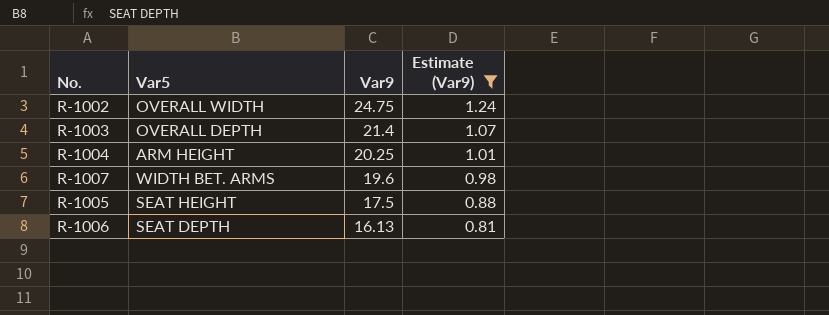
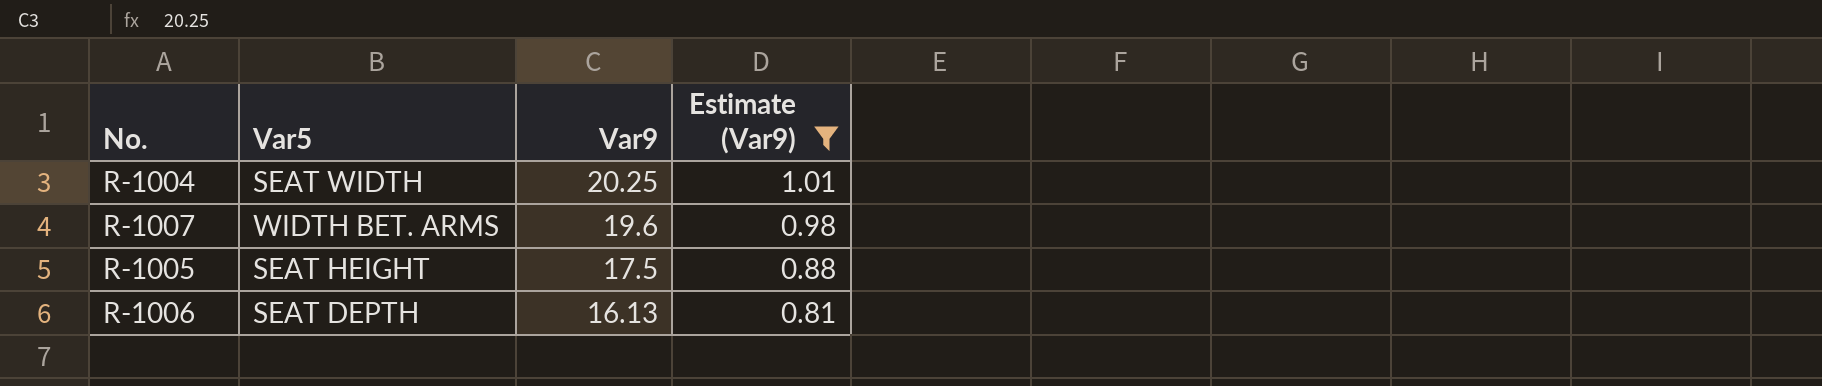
row R-1002: OVERALL WIDTH | 24.75 | 1.24 -> none
row R-1003: OVERALL DEPTH | 21.4 | 1.07 -> none
R-1004 | Var5: ARM HEIGHT -> SEAT WIDTH

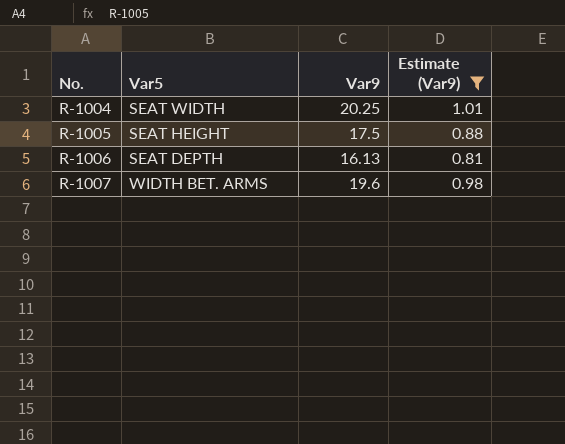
row order: Var9 descending -> No. ascending

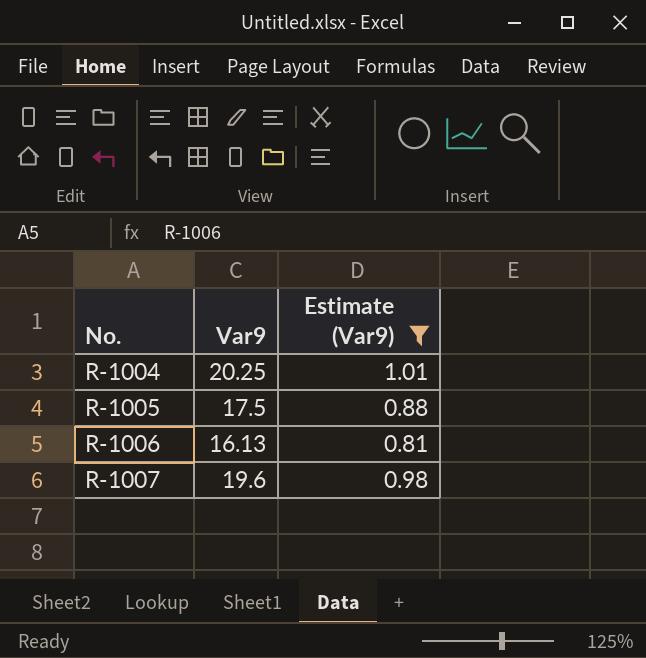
column Var5 | position: 2 -> none

